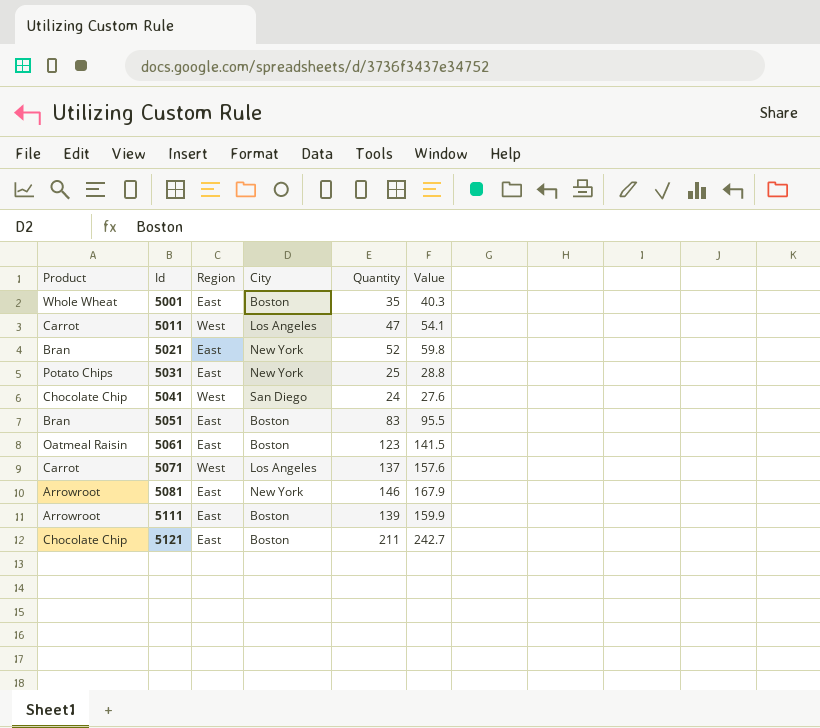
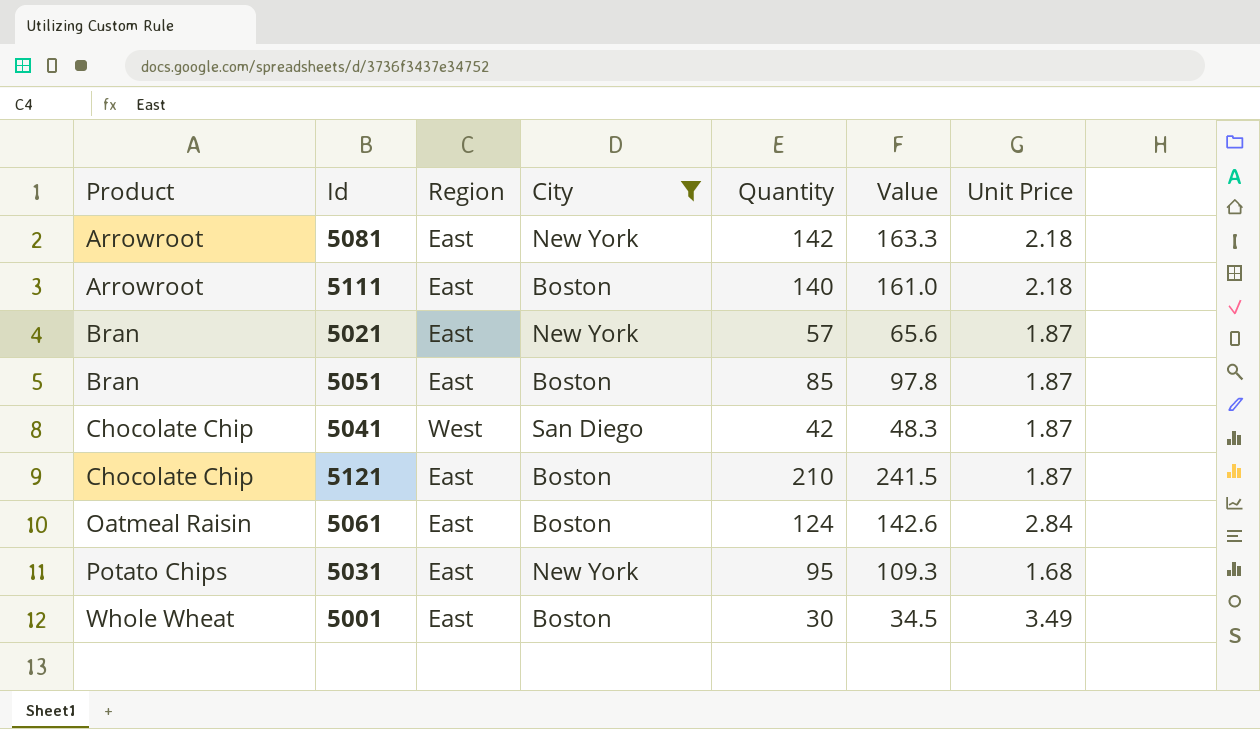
filter: none -> City != Los Angeles
row order: Id ascending -> Product ascending
column Unit Price | position: none -> 7
5081 | Quantity: 146 -> 142
5081 | Value: 167.9 -> 163.3
5111 | Quantity: 139 -> 140
5111 | Value: 159.9 -> 161.0
5021 | Quantity: 52 -> 57
5021 | Value: 59.8 -> 65.6
5051 | Quantity: 83 -> 85
5051 | Value: 95.5 -> 97.8
5041 | Quantity: 24 -> 42
5041 | Value: 27.6 -> 48.3
5121 | Quantity: 211 -> 210
5121 | Value: 242.7 -> 241.5
5061 | Quantity: 123 -> 124
5061 | Value: 141.5 -> 142.6
5031 | Quantity: 25 -> 95
5031 | Value: 28.8 -> 109.3
5001 | Quantity: 35 -> 30
5001 | Value: 40.3 -> 34.5

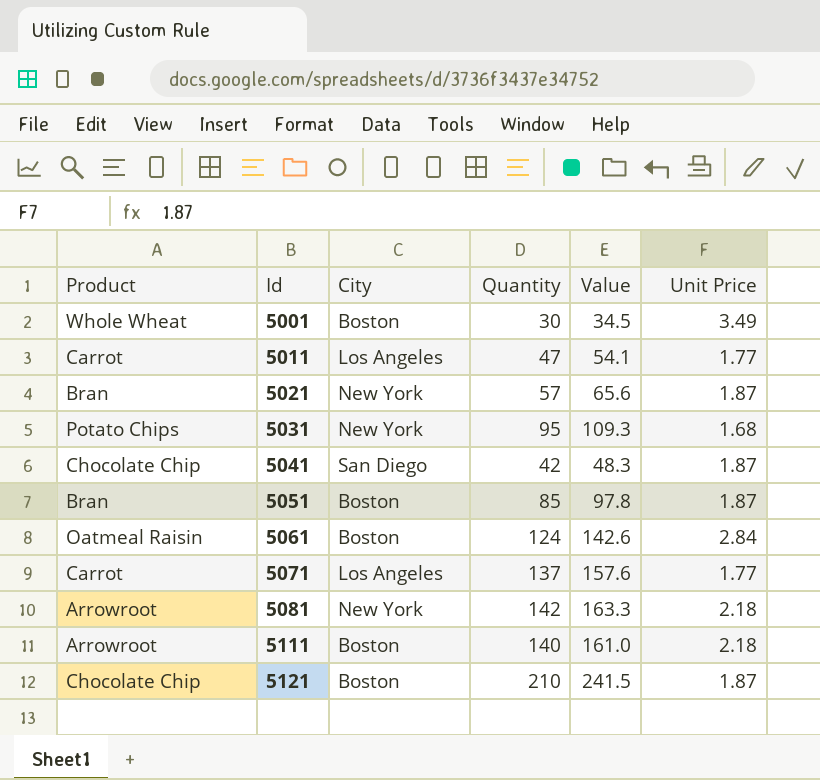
filter: City != Los Angeles -> none
row order: Product ascending -> Id ascending
column Region | position: 3 -> none

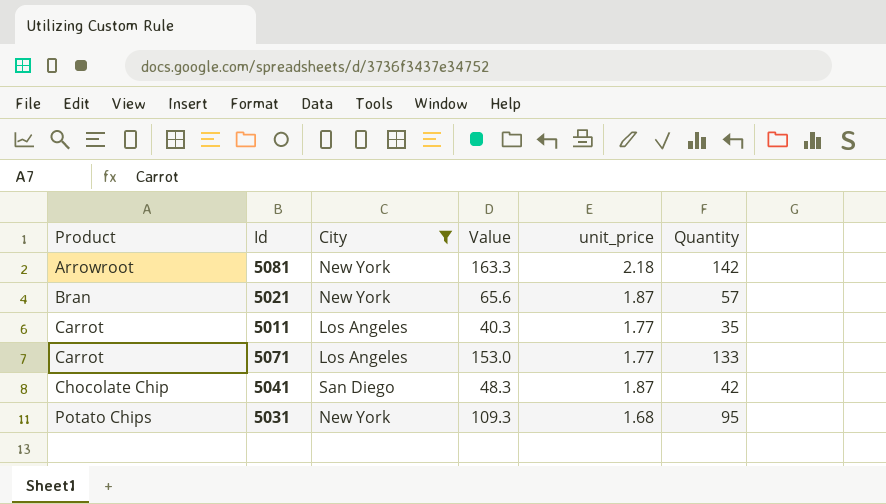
filter: none -> City != Boston
row order: Id ascending -> Product ascending
column name: Unit Price -> unit_price
column Quantity | position: 4 -> 6
5011 | Value: 54.1 -> 40.3
5011 | Quantity: 47 -> 35
5071 | Value: 157.6 -> 153.0
5071 | Quantity: 137 -> 133

